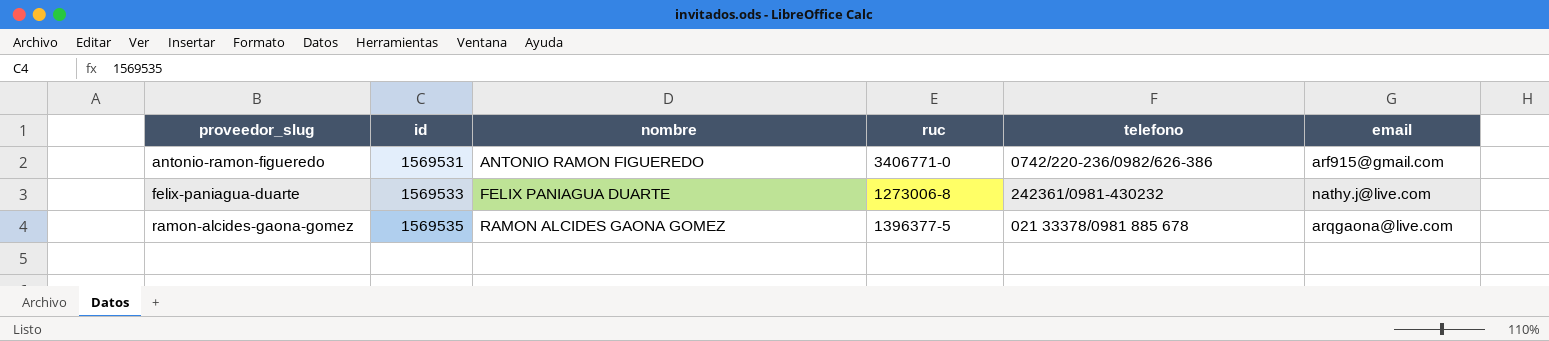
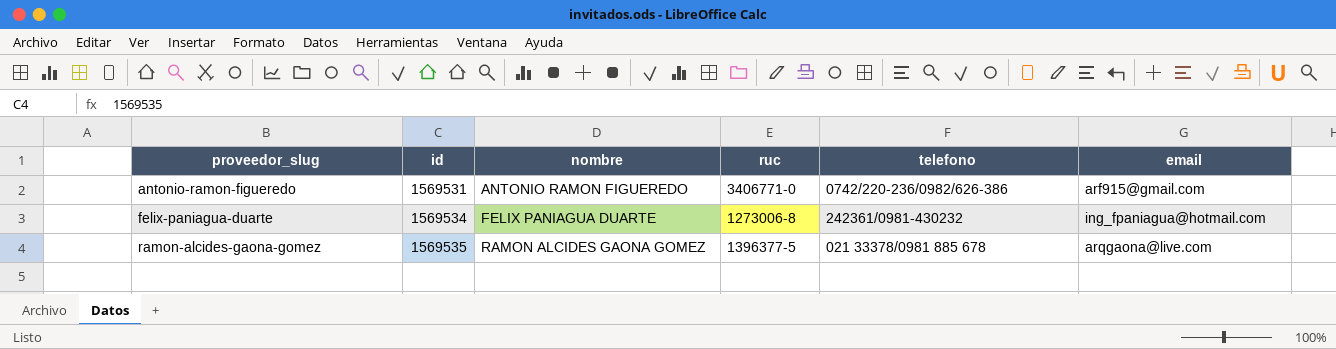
felix-paniagua-duarte | id: 1569533 -> 1569534
felix-paniagua-duarte | email: nathy.j@live.com -> ing_fpaniagua@hotmail.com

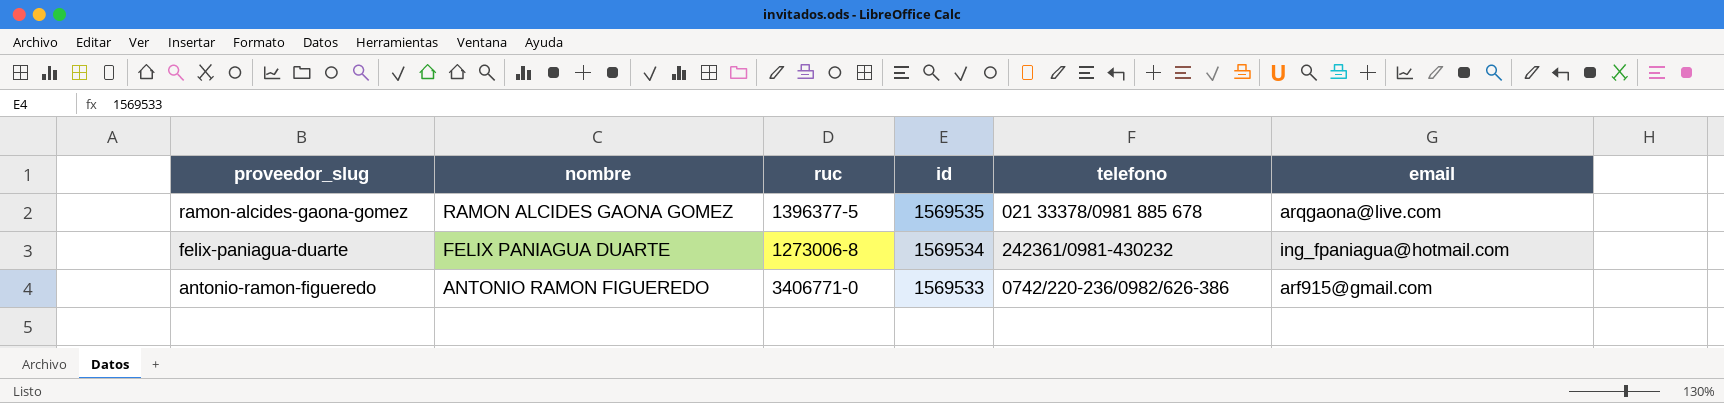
row order: proveedor_slug ascending -> proveedor_slug descending
column id | position: 2 -> 4
antonio-ramon-figueredo | id: 1569531 -> 1569533

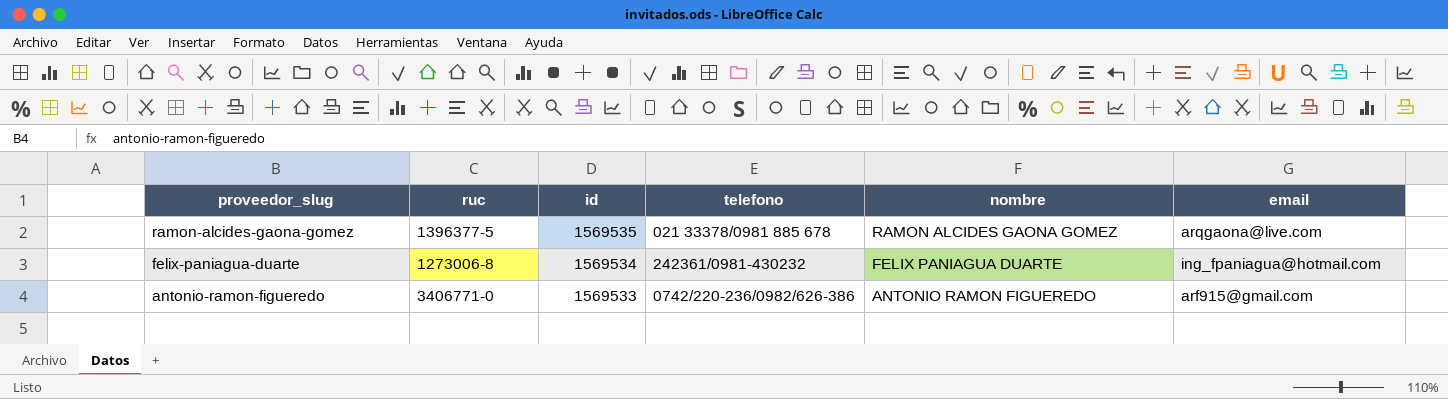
column nombre | position: 2 -> 5

